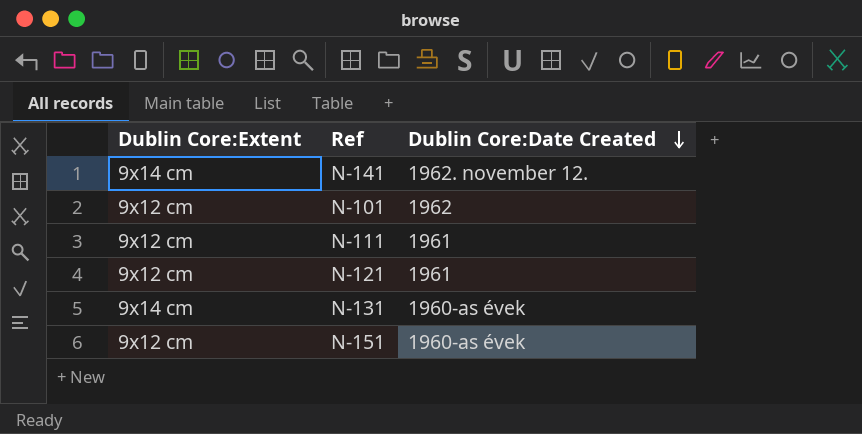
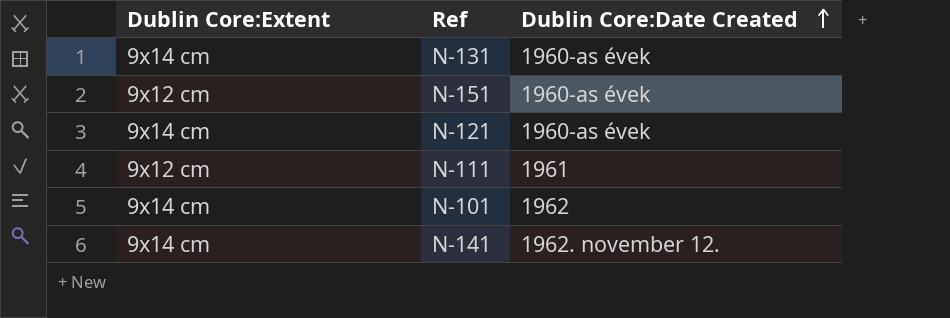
row order: Dublin Core:Date Created descending -> Dublin Core:Date Created ascending
N-121 | Dublin Core:Extent: 9x12 cm -> 9x14 cm
N-121 | Dublin Core:Date Created: 1961 -> 1960-as évek
N-101 | Dublin Core:Extent: 9x12 cm -> 9x14 cm

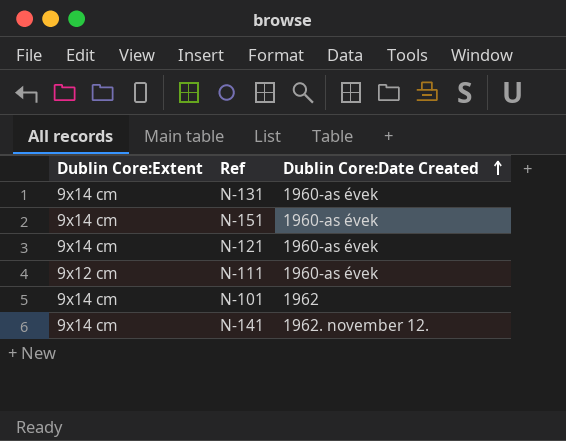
N-151 | Dublin Core:Extent: 9x12 cm -> 9x14 cm
N-111 | Dublin Core:Date Created: 1961 -> 1960-as évek

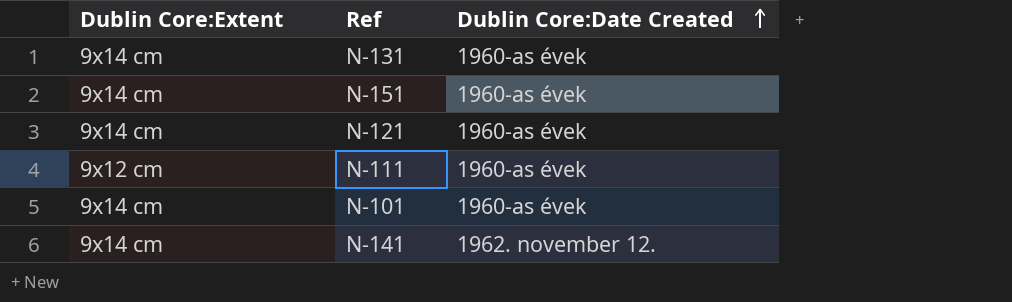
N-101 | Dublin Core:Date Created: 1962 -> 1960-as évek

